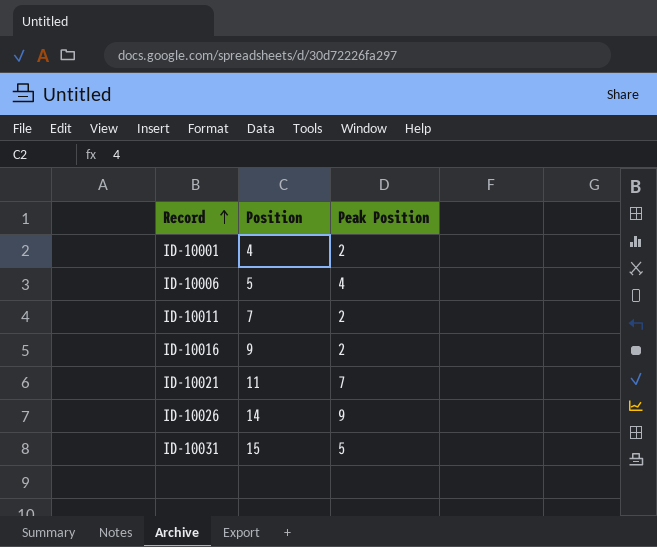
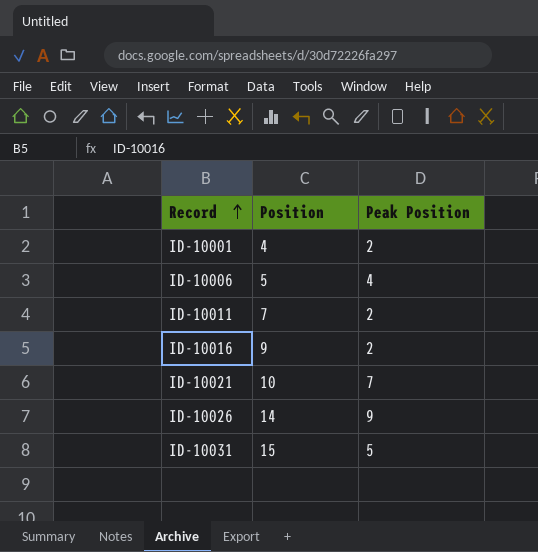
ID-10021 | Position: 11 -> 10

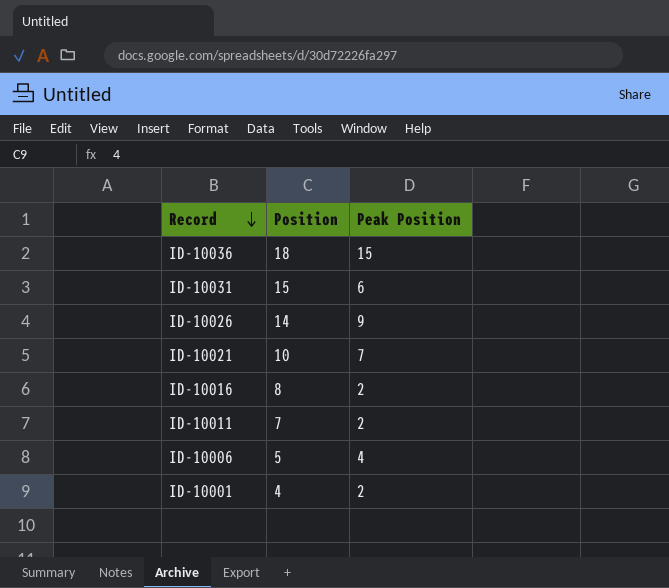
row order: Record ascending -> Record descending
row ID-10036: none -> 18 | 15
ID-10031 | Peak Position: 5 -> 6
ID-10016 | Position: 9 -> 8

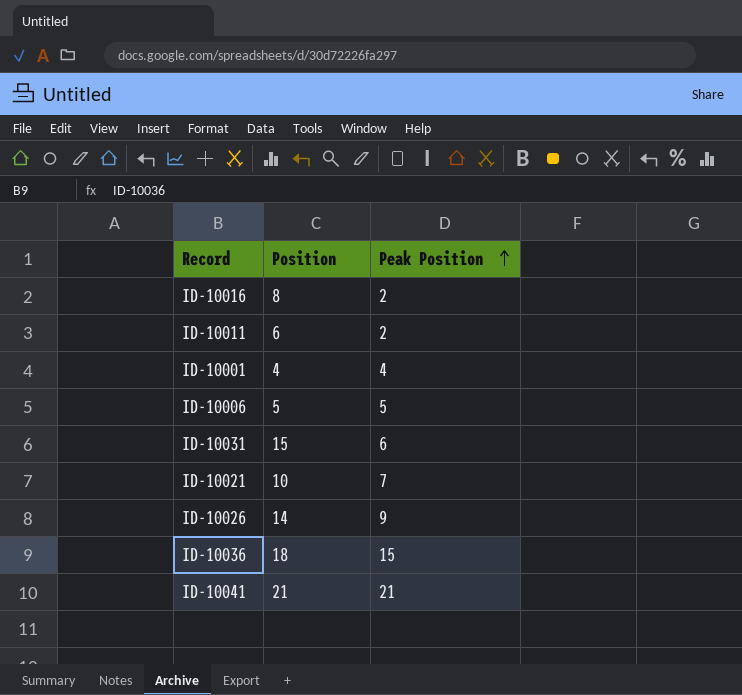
row order: Record descending -> Peak Position ascending
ID-10011 | Position: 7 -> 6
ID-10001 | Peak Position: 2 -> 4
ID-10006 | Peak Position: 4 -> 5
row ID-10041: none -> 21 | 21

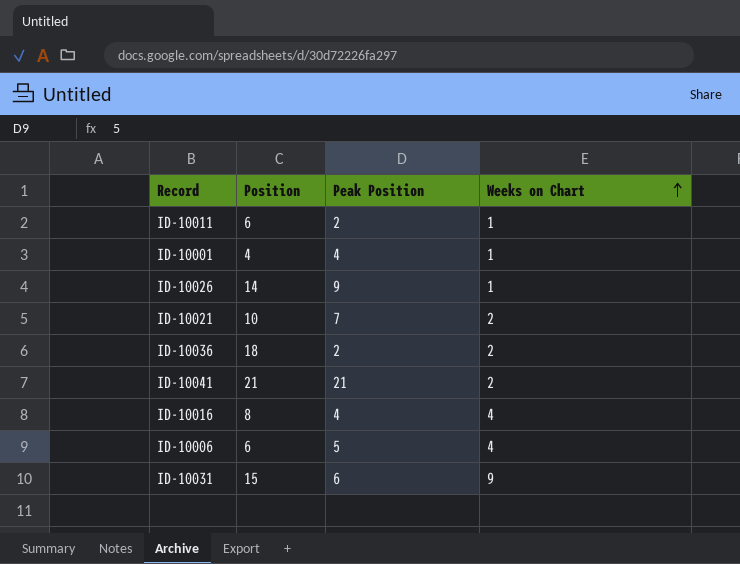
row order: Peak Position ascending -> Weeks on Chart ascending
column Weeks on Chart | position: none -> 4
ID-10036 | Peak Position: 15 -> 2
ID-10016 | Peak Position: 2 -> 4
ID-10006 | Position: 5 -> 6

